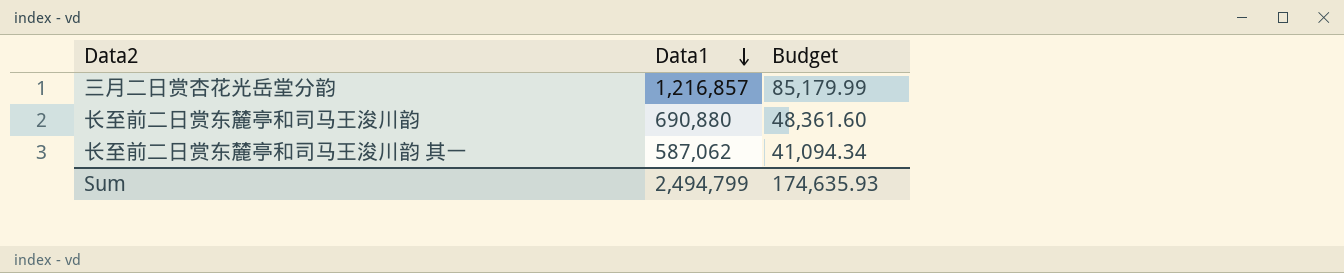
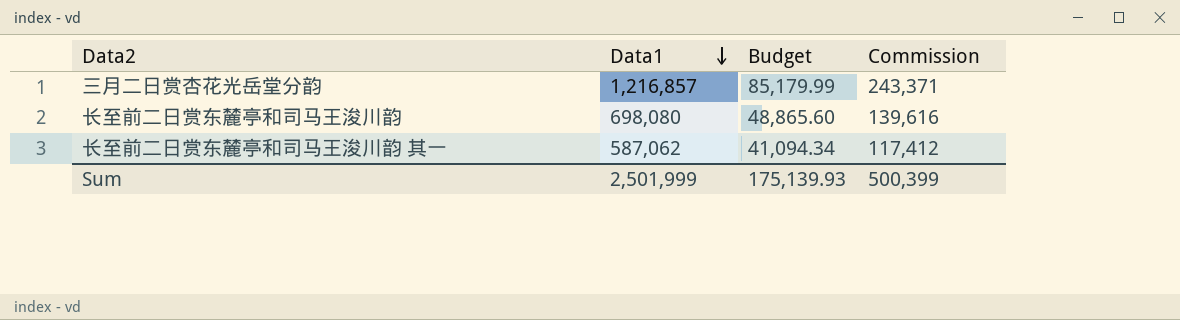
column Commission | formula: none -> [Data1] * 0.2
长至前二日赏东麓亭和司马王浚川韵 | Data1: 690,880 -> 698,080
长至前二日赏东麓亭和司马王浚川韵 | Budget: 48,361.60 -> 48,865.60
Sum | Data1: 2,494,799 -> 2,501,999
Sum | Budget: 174,635.93 -> 175,139.93

